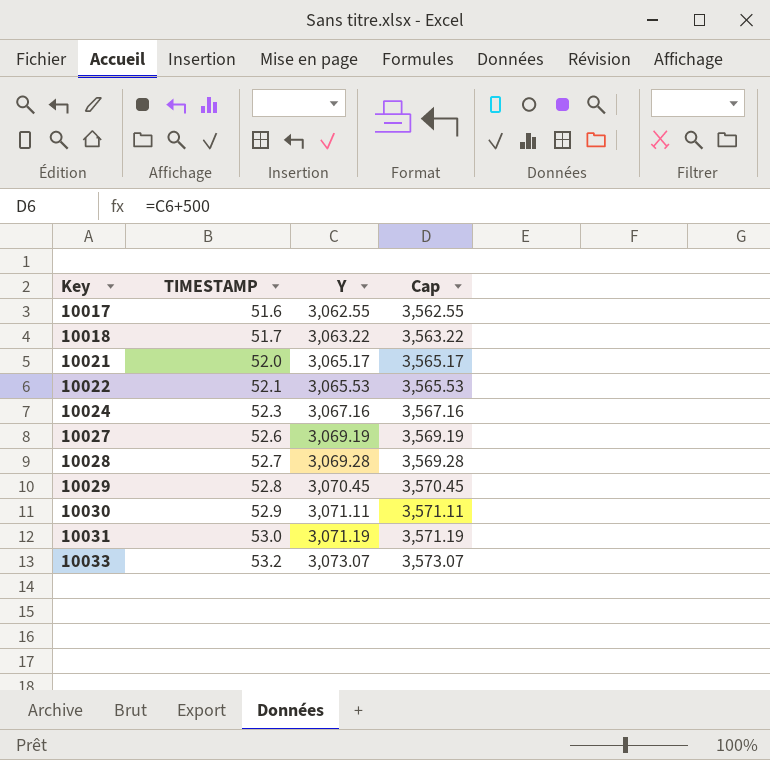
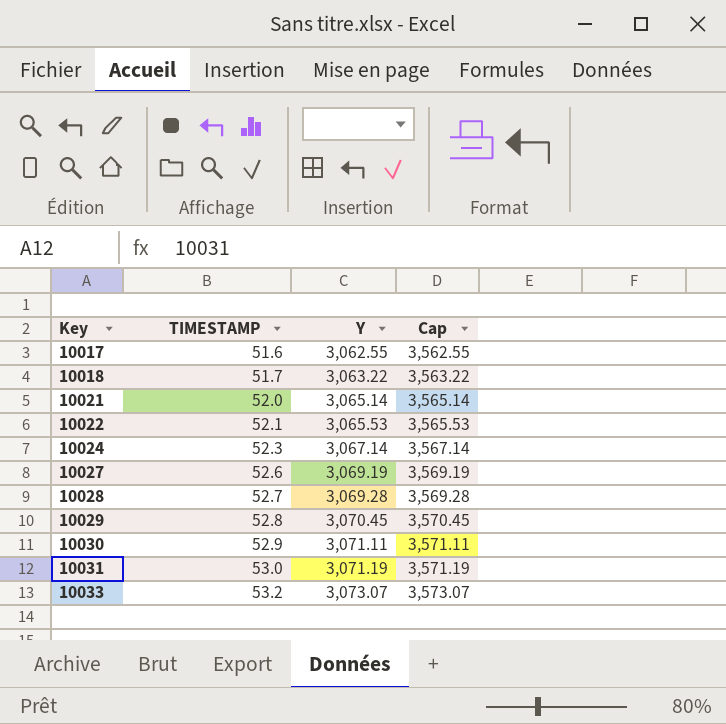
10021 | Y: 3,065.17 -> 3,065.14
10021 | Cap: 3,565.17 -> 3,565.14
10024 | Y: 3,067.16 -> 3,067.14
10024 | Cap: 3,567.16 -> 3,567.14

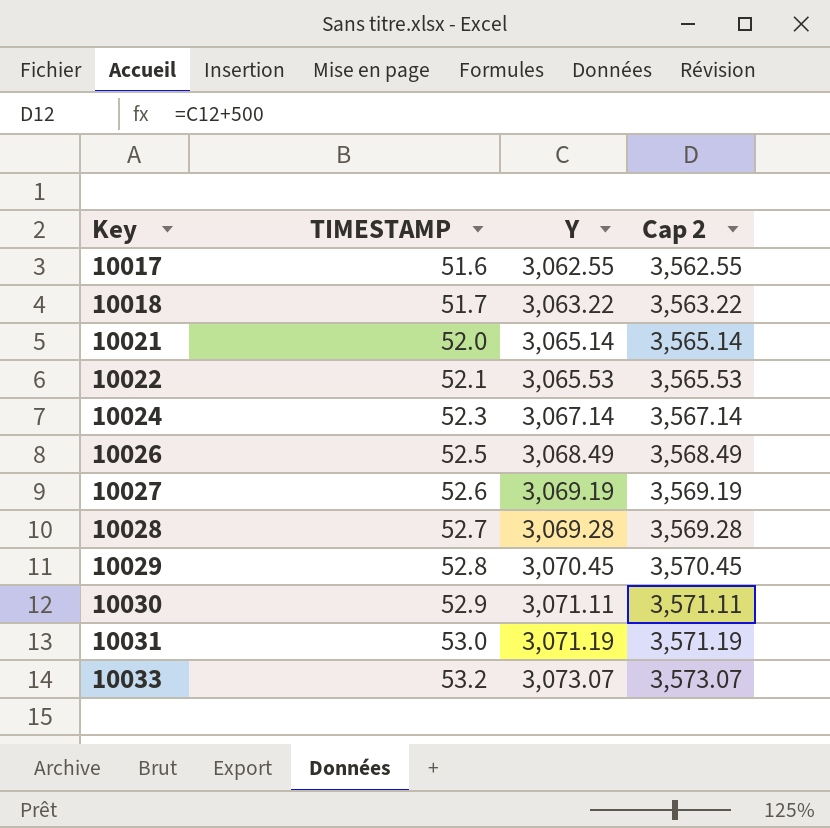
column name: Cap -> Cap 2
row 10026: none -> 52.5 | 3,068.49 | 3,568.49

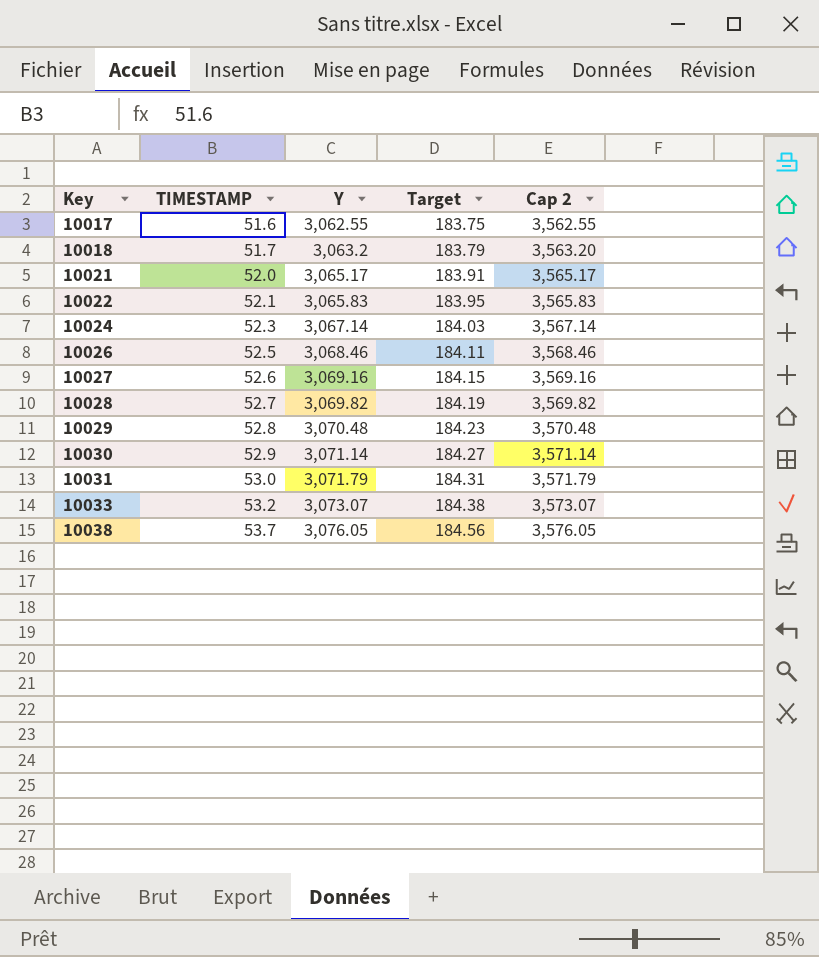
column Target | formula: none -> [Y] * 0.06
10018 | Y: 3,063.22 -> 3,063.2
10018 | Cap 2: 3,563.22 -> 3,563.20
10021 | Y: 3,065.14 -> 3,065.17
10021 | Cap 2: 3,565.14 -> 3,565.17
10022 | Y: 3,065.53 -> 3,065.83
10022 | Cap 2: 3,565.53 -> 3,565.83
10026 | Y: 3,068.49 -> 3,068.46
10026 | Cap 2: 3,568.49 -> 3,568.46
10027 | Y: 3,069.19 -> 3,069.16
10027 | Cap 2: 3,569.19 -> 3,569.16
10028 | Y: 3,069.28 -> 3,069.82
10028 | Cap 2: 3,569.28 -> 3,569.82
10029 | Y: 3,070.45 -> 3,070.48
10029 | Cap 2: 3,570.45 -> 3,570.48
10030 | Y: 3,071.11 -> 3,071.14
10030 | Cap 2: 3,571.11 -> 3,571.14
10031 | Y: 3,071.19 -> 3,071.79
10031 | Cap 2: 3,571.19 -> 3,571.79
row 10038: none -> 53.7 | 3,076.05 | 184.56 | 3,576.05

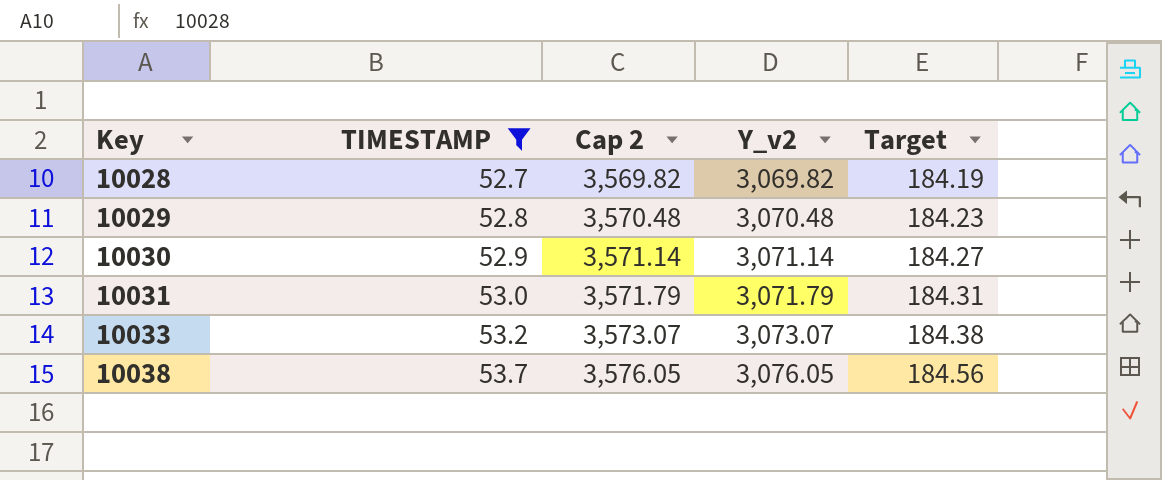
filter: none -> TIMESTAMP >= 52.7
column Cap 2 | position: 5 -> 3
column name: Y -> Y_v2

